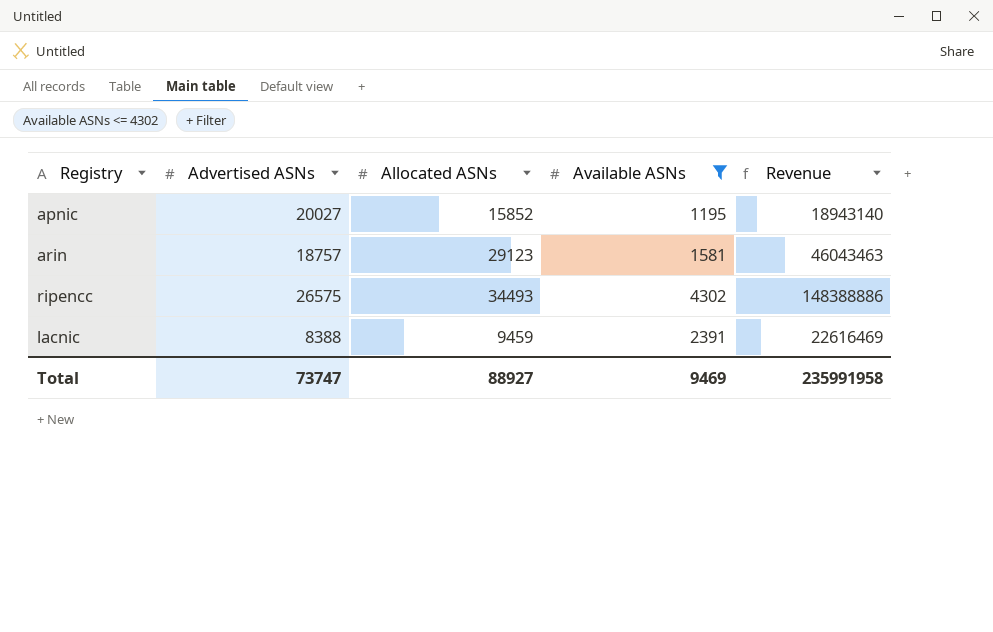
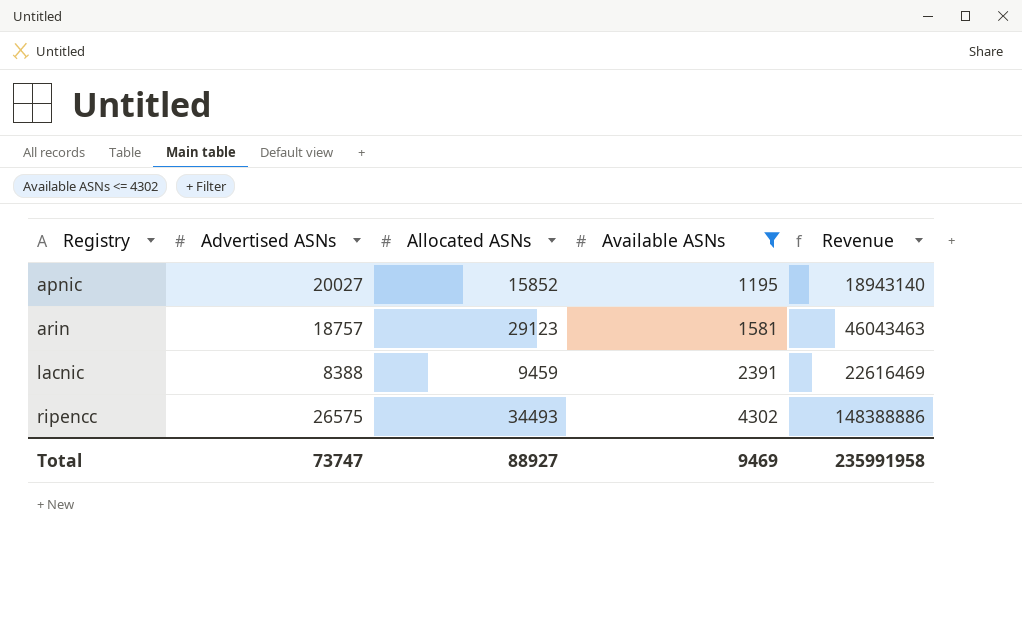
row order: none -> Registry ascending

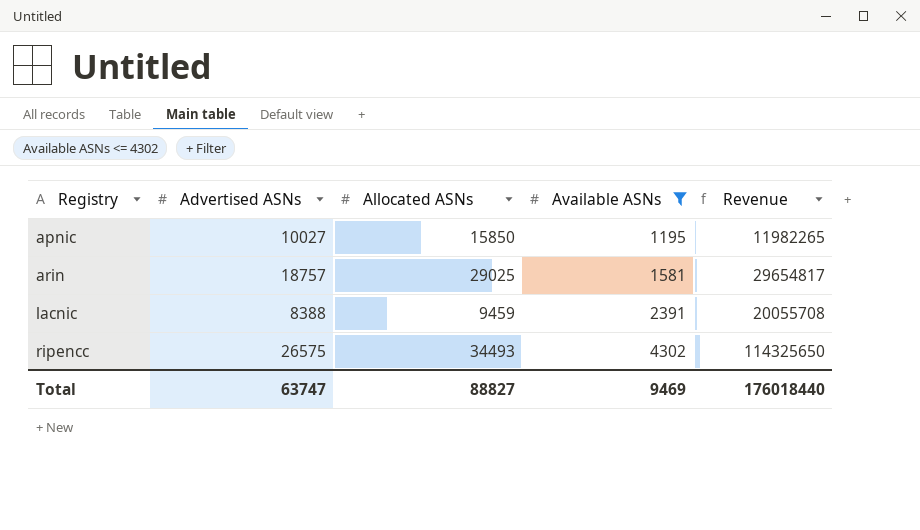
column Revenue | formula: [Allocated ASNs] * [Available ASNs] -> [Advertised ASNs] * [Available ASNs]
apnic | Advertised ASNs: 20027 -> 10027
apnic | Allocated ASNs: 15852 -> 15850
arin | Allocated ASNs: 29123 -> 29025
Total | Advertised ASNs: 73747 -> 63747
Total | Allocated ASNs: 88927 -> 88827
Total | Revenue: 235991958 -> 176018440

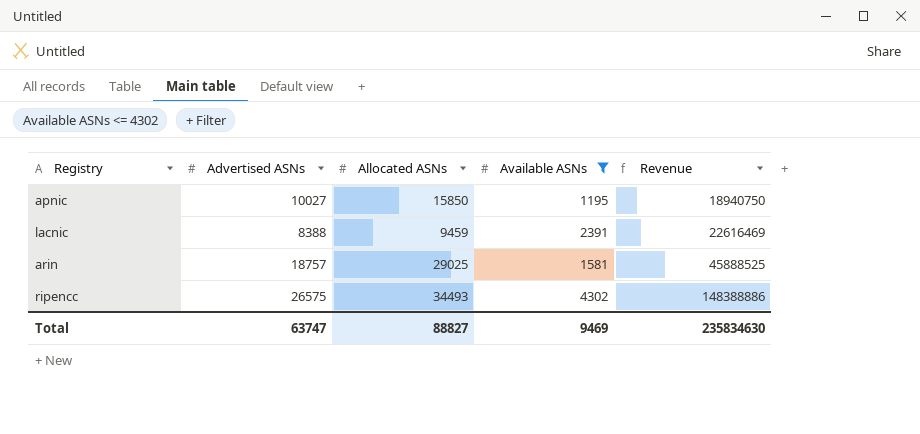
row order: Registry ascending -> Revenue ascending
column Revenue | formula: [Advertised ASNs] * [Available ASNs] -> [Allocated ASNs] * [Available ASNs]
Total | Revenue: 176018440 -> 235834630

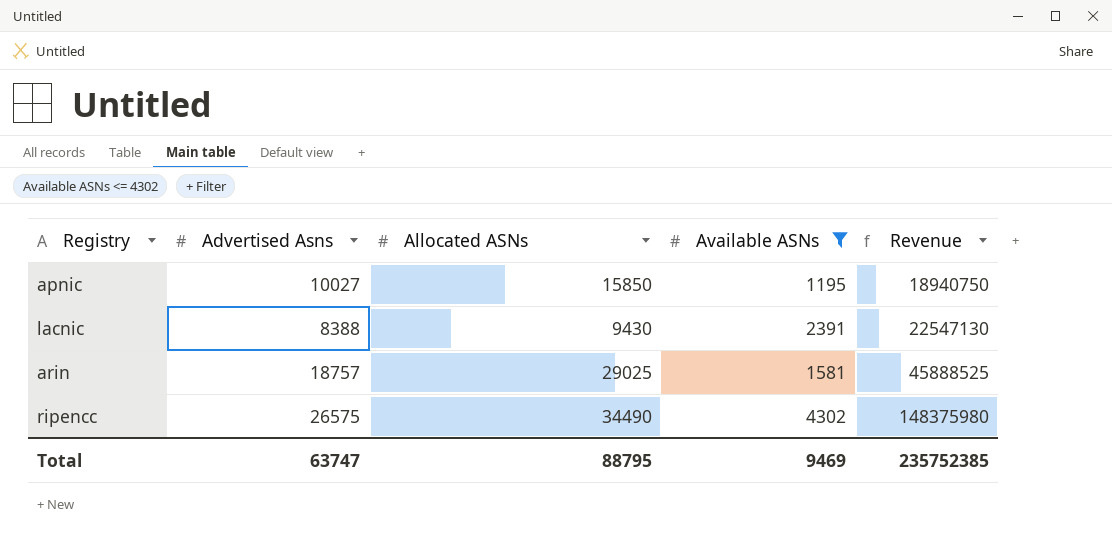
column name: Advertised ASNs -> Advertised Asns
lacnic | Allocated ASNs: 9459 -> 9430
lacnic | Revenue: 22616469 -> 22547130
ripencc | Allocated ASNs: 34493 -> 34490
ripencc | Revenue: 148388886 -> 148375980
Total | Allocated ASNs: 88827 -> 88795
Total | Revenue: 235834630 -> 235752385

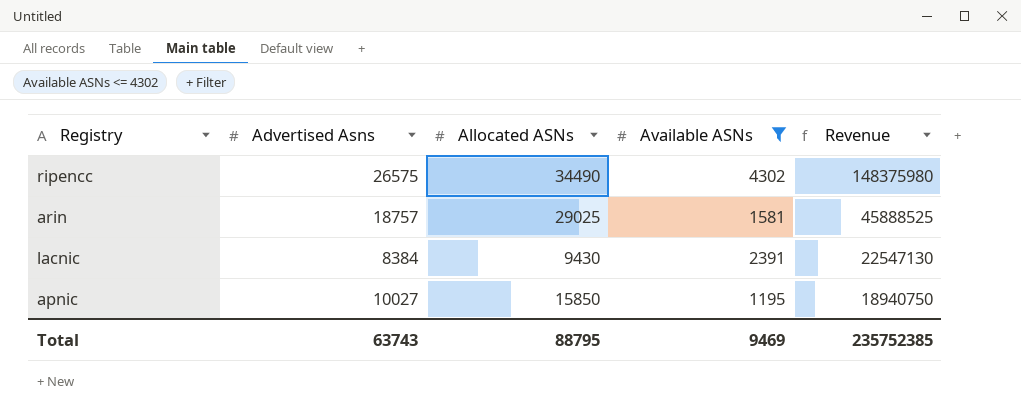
row order: Revenue ascending -> Revenue descending
lacnic | Advertised Asns: 8388 -> 8384
Total | Advertised Asns: 63747 -> 63743

